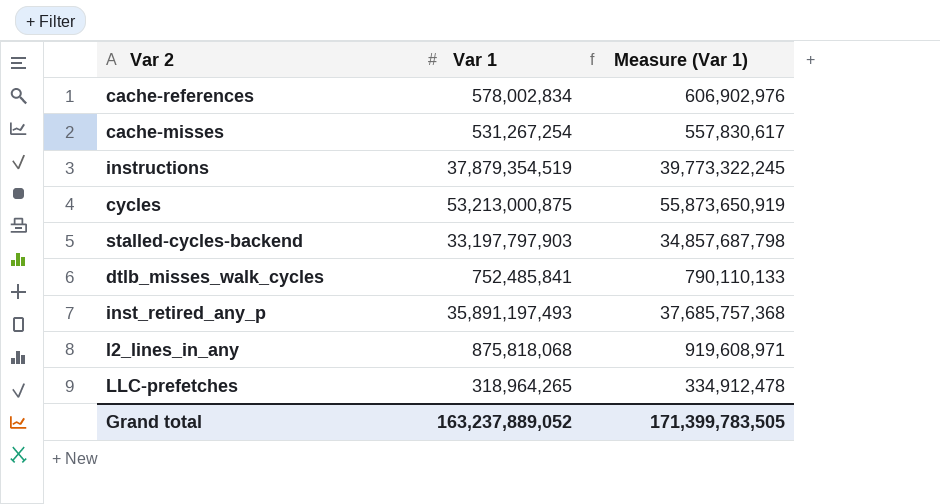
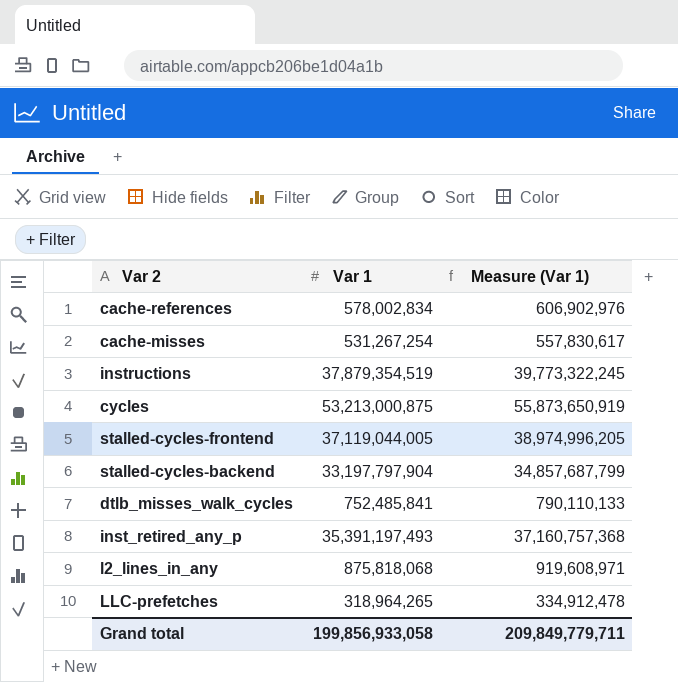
row stalled-cycles-frontend: none -> 37,119,044,005 | 38,974,996,205
stalled-cycles-backend | Var 1: 33,197,797,903 -> 33,197,797,904
stalled-cycles-backend | Measure (Var 1): 34,857,687,798 -> 34,857,687,799
inst_retired_any_p | Var 1: 35,891,197,493 -> 35,391,197,493
inst_retired_any_p | Measure (Var 1): 37,685,757,368 -> 37,160,757,368
Grand total | Var 1: 163,237,889,052 -> 199,856,933,058
Grand total | Measure (Var 1): 171,399,783,505 -> 209,849,779,711

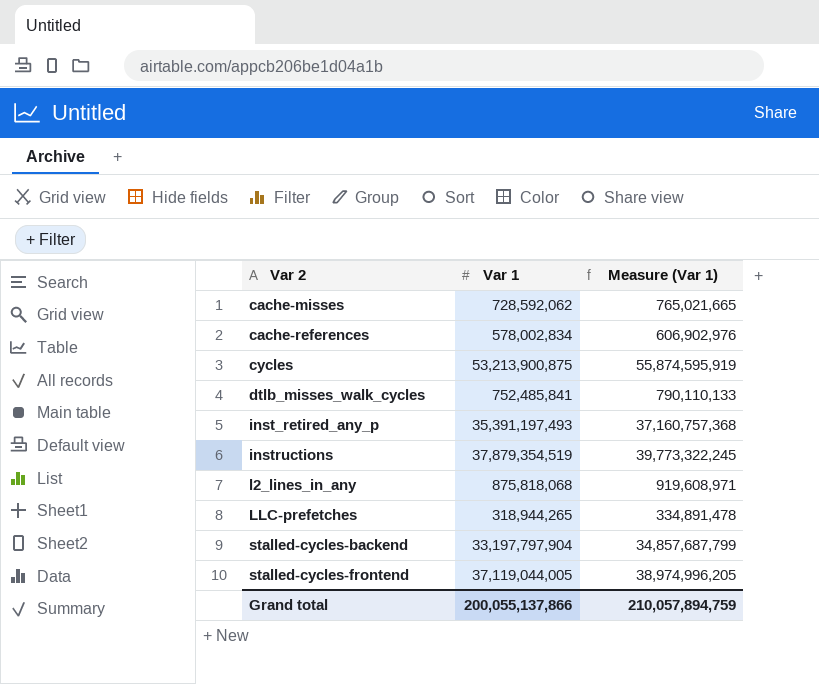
row order: none -> Var 2 ascending
cache-misses | Var 1: 531,267,254 -> 728,592,062
cache-misses | Measure (Var 1): 557,830,617 -> 765,021,665
cycles | Var 1: 53,213,000,875 -> 53,213,900,875
cycles | Measure (Var 1): 55,873,650,919 -> 55,874,595,919
LLC-prefetches | Var 1: 318,964,265 -> 318,944,265
LLC-prefetches | Measure (Var 1): 334,912,478 -> 334,891,478
Grand total | Var 1: 199,856,933,058 -> 200,055,137,866
Grand total | Measure (Var 1): 209,849,779,711 -> 210,057,894,759

